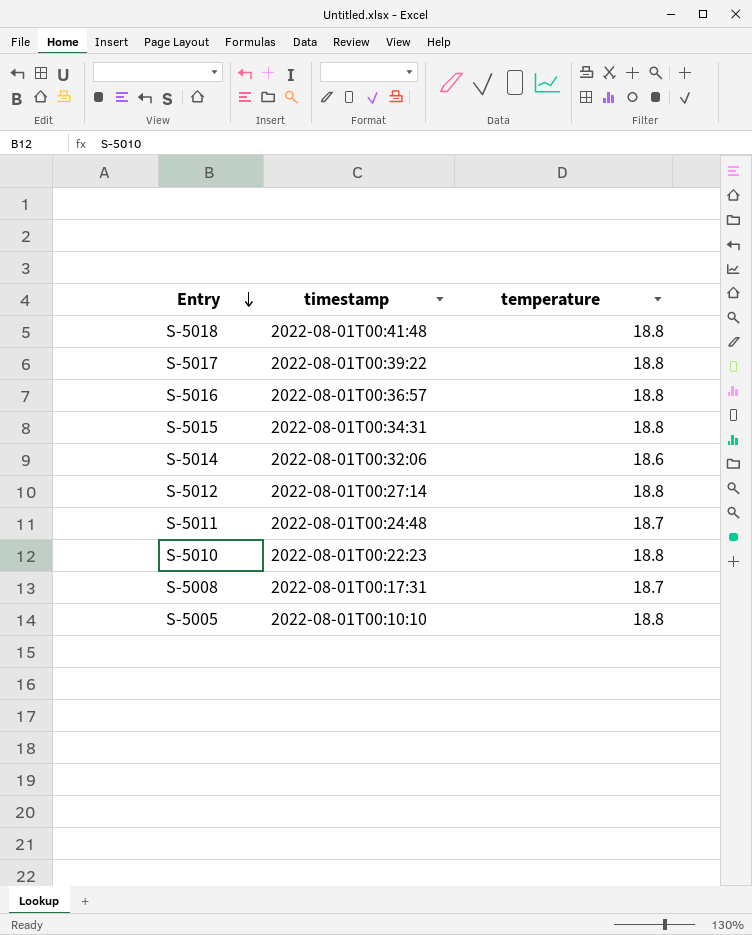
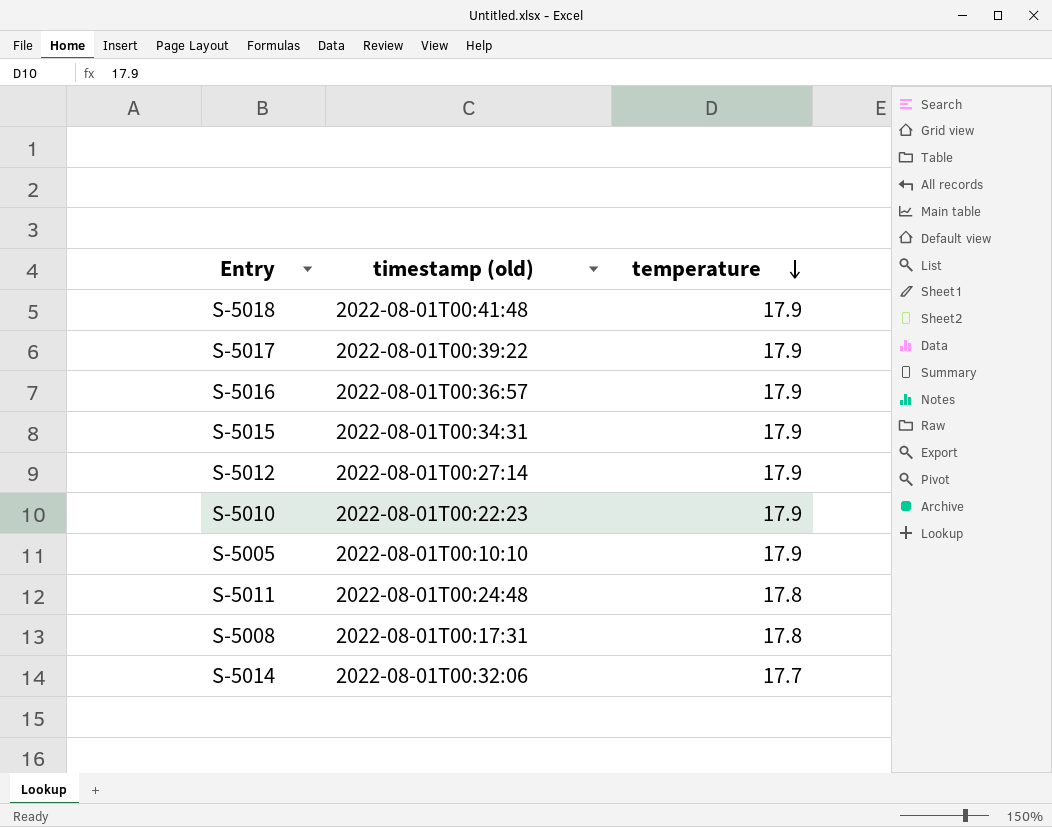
row order: Entry descending -> temperature descending
column name: timestamp -> timestamp (old)
S-5018 | temperature: 18.8 -> 17.9
S-5017 | temperature: 18.8 -> 17.9
S-5016 | temperature: 18.8 -> 17.9
S-5015 | temperature: 18.8 -> 17.9
S-5012 | temperature: 18.8 -> 17.9
S-5010 | temperature: 18.8 -> 17.9
S-5005 | temperature: 18.8 -> 17.9
S-5011 | temperature: 18.7 -> 17.8
S-5008 | temperature: 18.7 -> 17.8
S-5014 | temperature: 18.6 -> 17.7

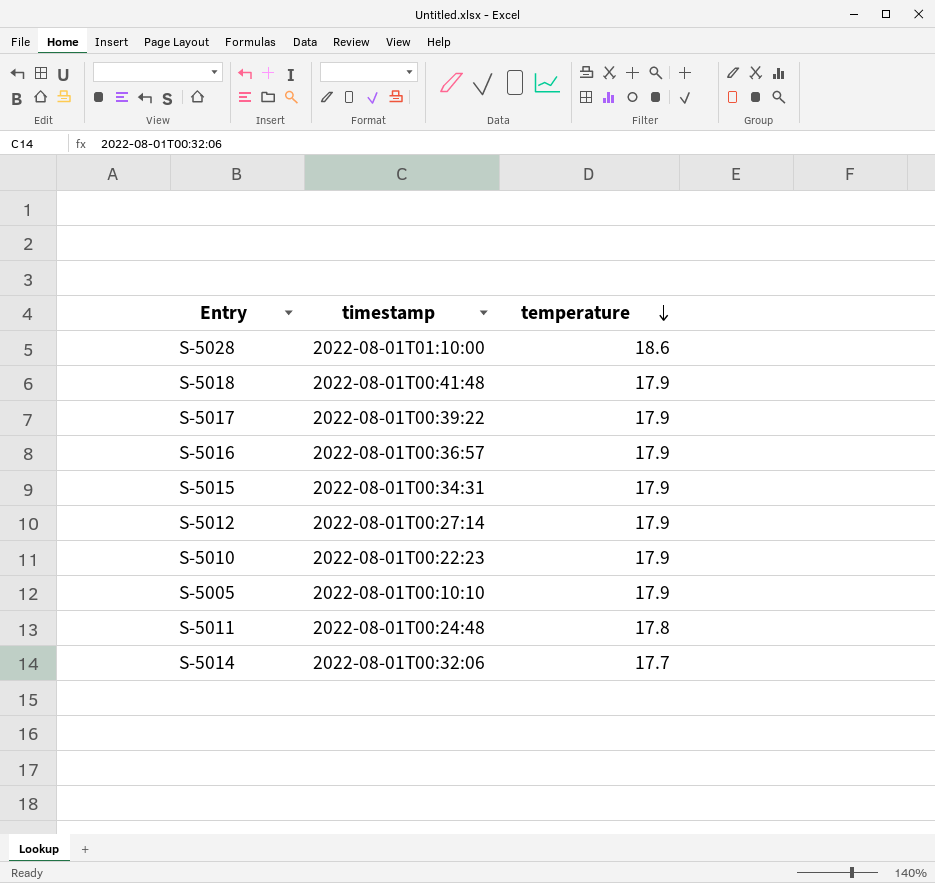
column name: timestamp (old) -> timestamp
row S-5008: 2022-08-01T00:17:31 | 17.8 -> none
row S-5028: none -> 2022-08-01T01:10:00 | 18.6

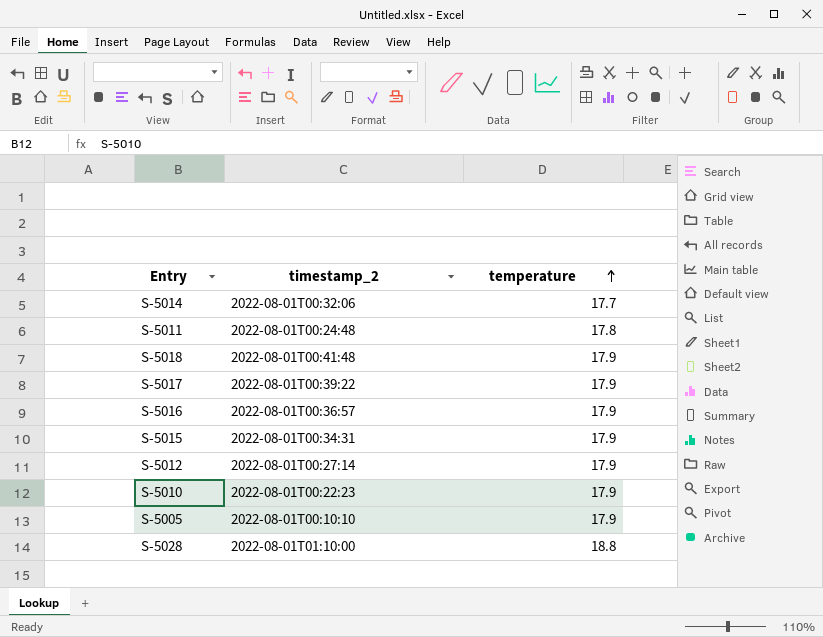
row order: temperature descending -> temperature ascending
column name: timestamp -> timestamp_2
S-5028 | temperature: 18.6 -> 18.8

